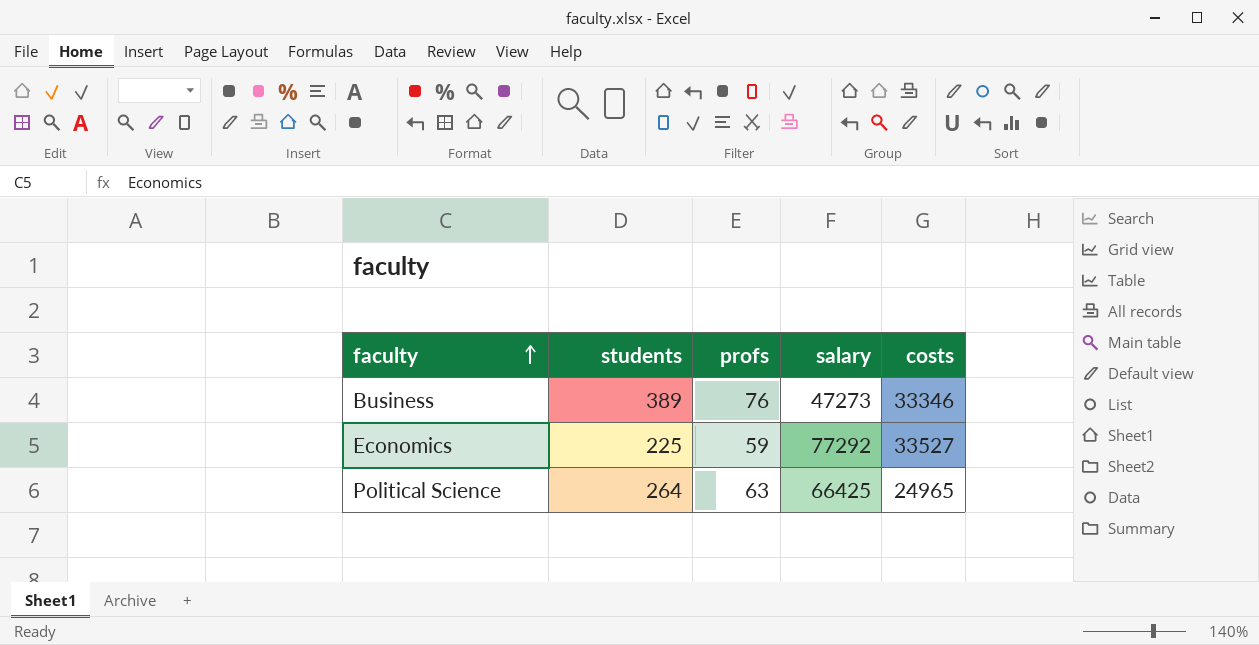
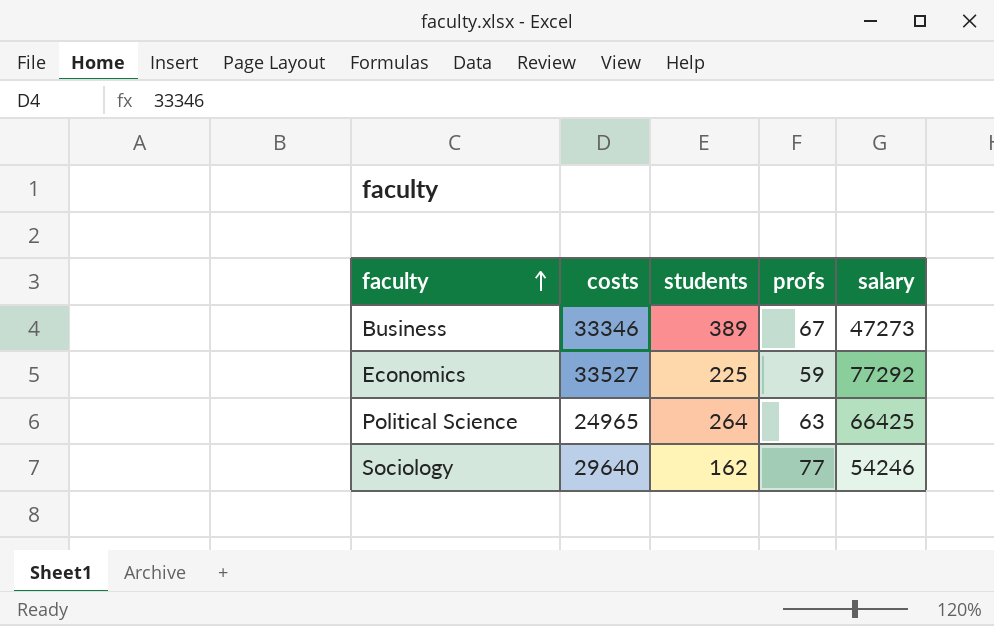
column costs | position: 5 -> 2
Business | profs: 76 -> 67
row Sociology: none -> 29640 | 162 | 77 | 54246

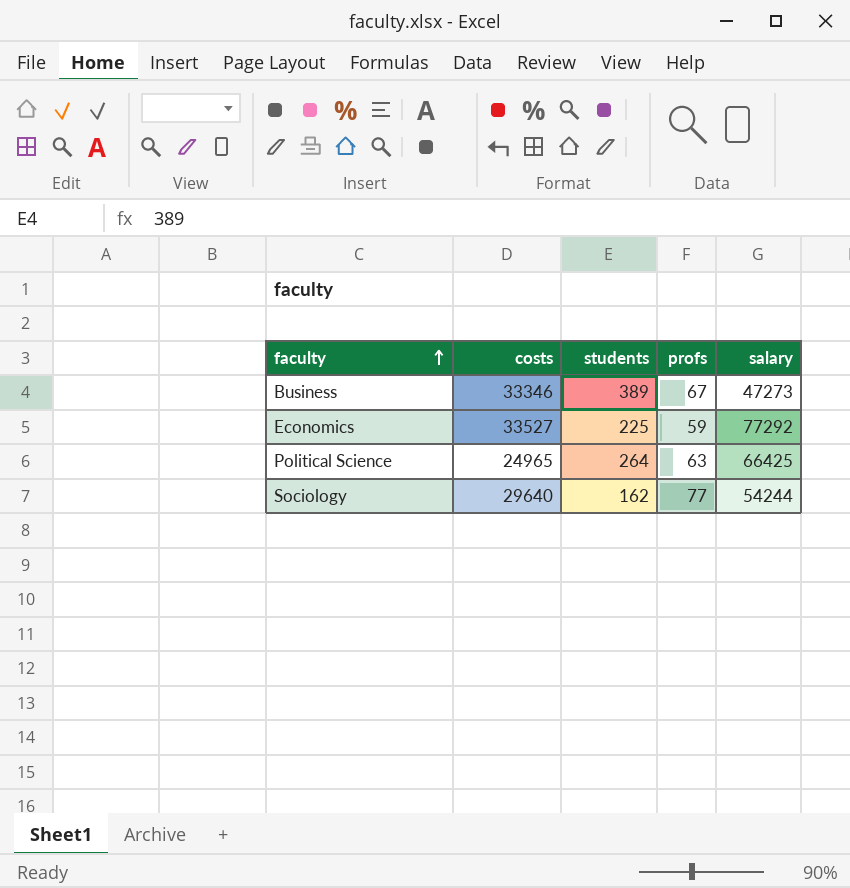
Sociology | salary: 54246 -> 54244

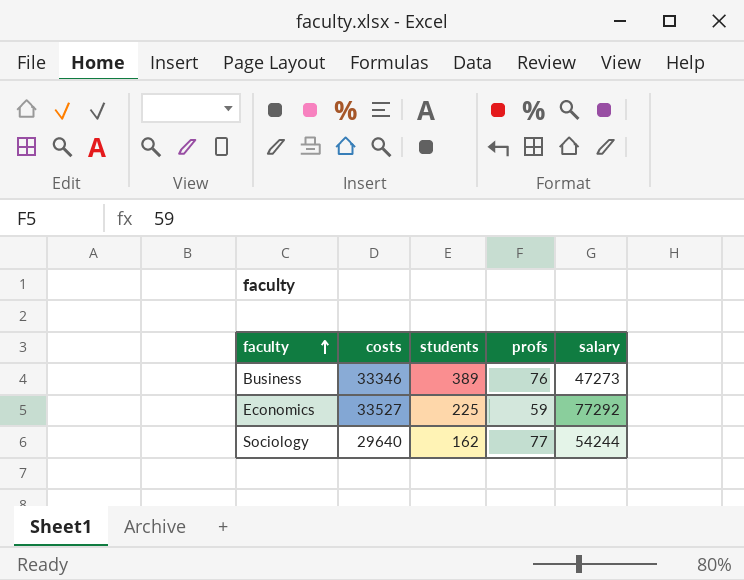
row Political Science: 24965 | 264 | 63 | 66425 -> none
Business | profs: 67 -> 76

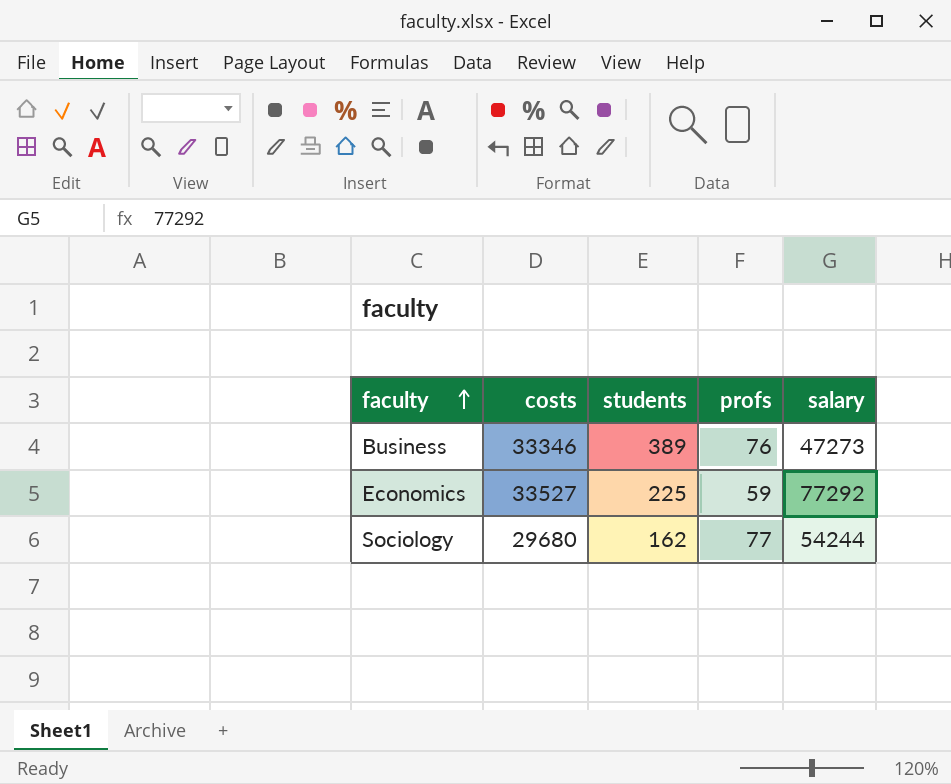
Sociology | costs: 29640 -> 29680

